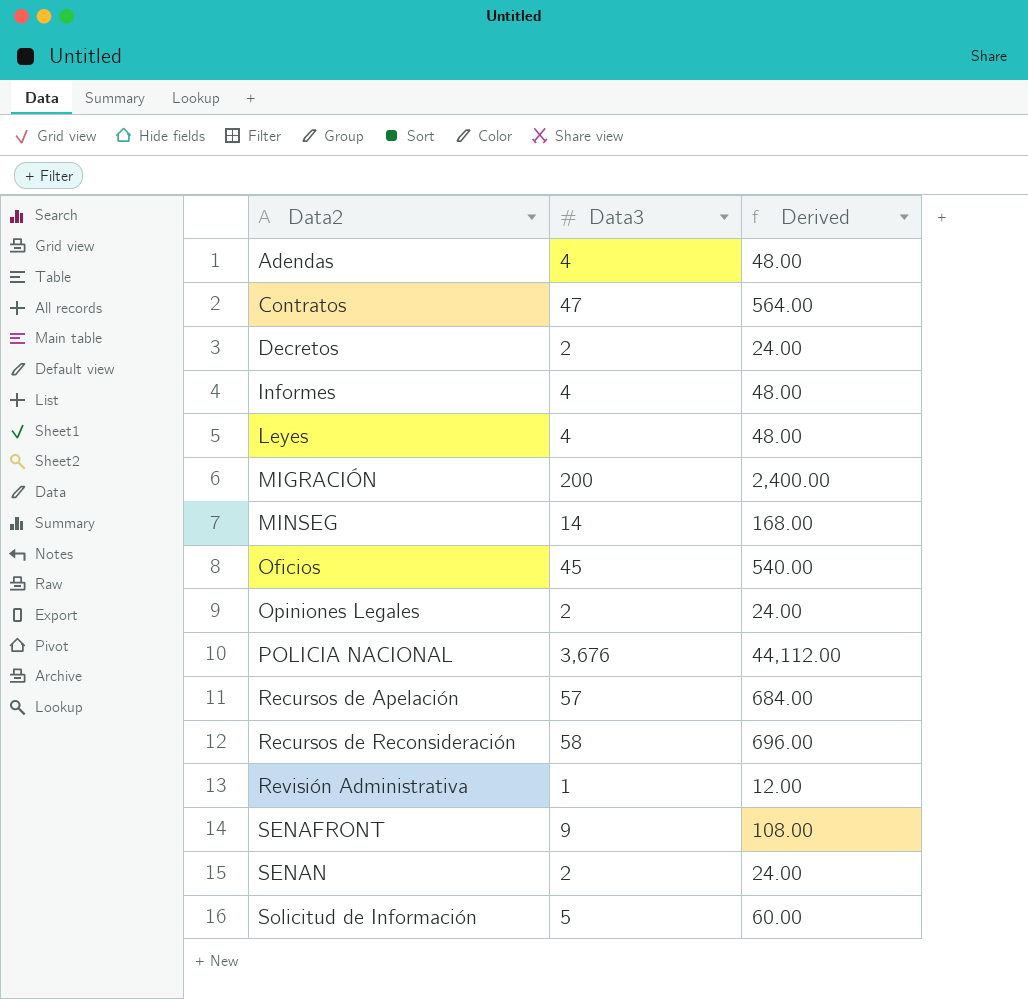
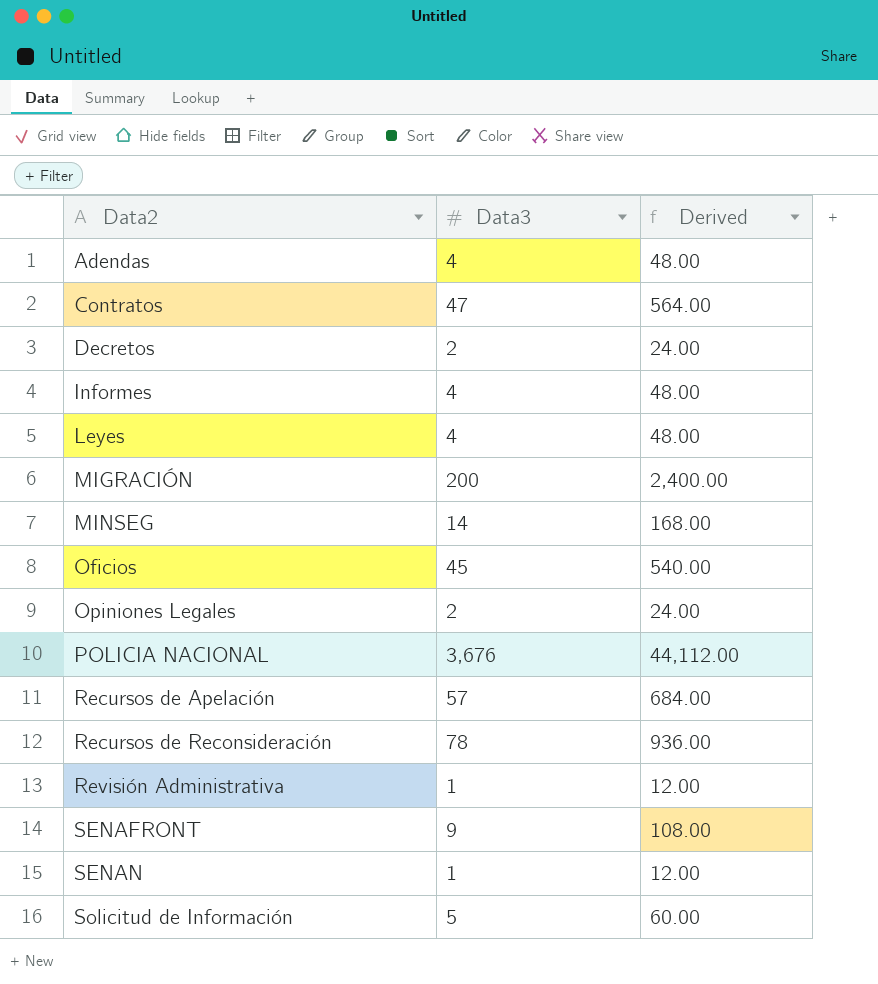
Recursos de Reconsideración | Data3: 58 -> 78
Recursos de Reconsideración | Derived: 696.00 -> 936.00
SENAN | Data3: 2 -> 1
SENAN | Derived: 24.00 -> 12.00

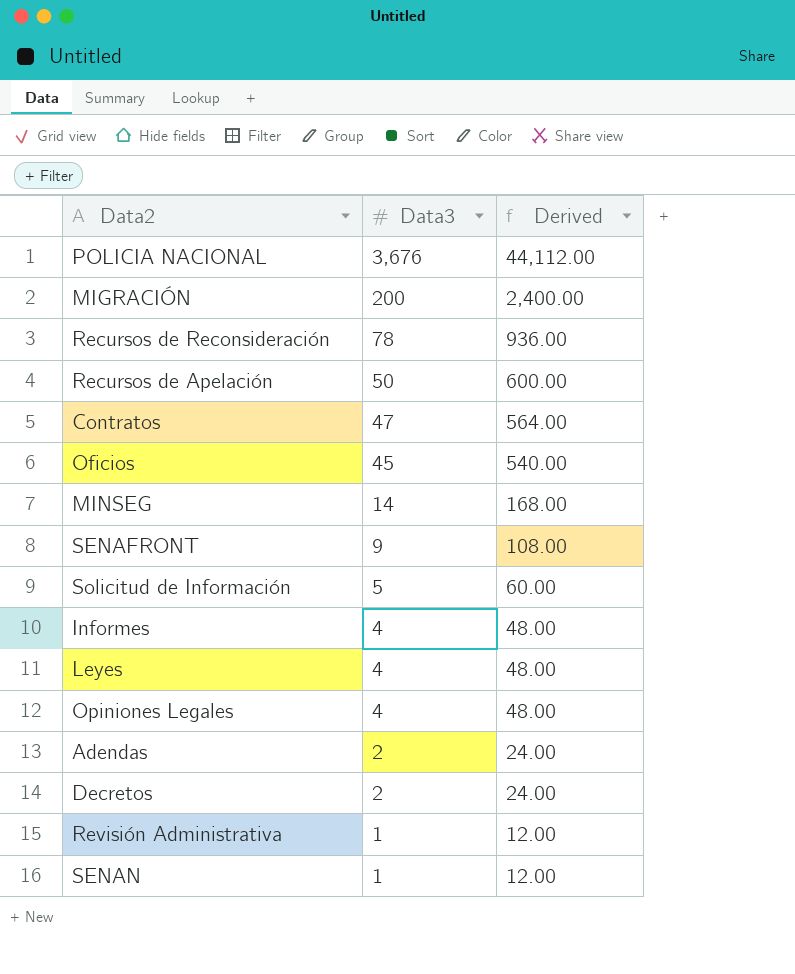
row order: Data2 ascending -> Data3 descending
Recursos de Apelación | Data3: 57 -> 50
Recursos de Apelación | Derived: 684.00 -> 600.00
Opiniones Legales | Data3: 2 -> 4
Opiniones Legales | Derived: 24.00 -> 48.00
Adendas | Data3: 4 -> 2
Adendas | Derived: 48.00 -> 24.00

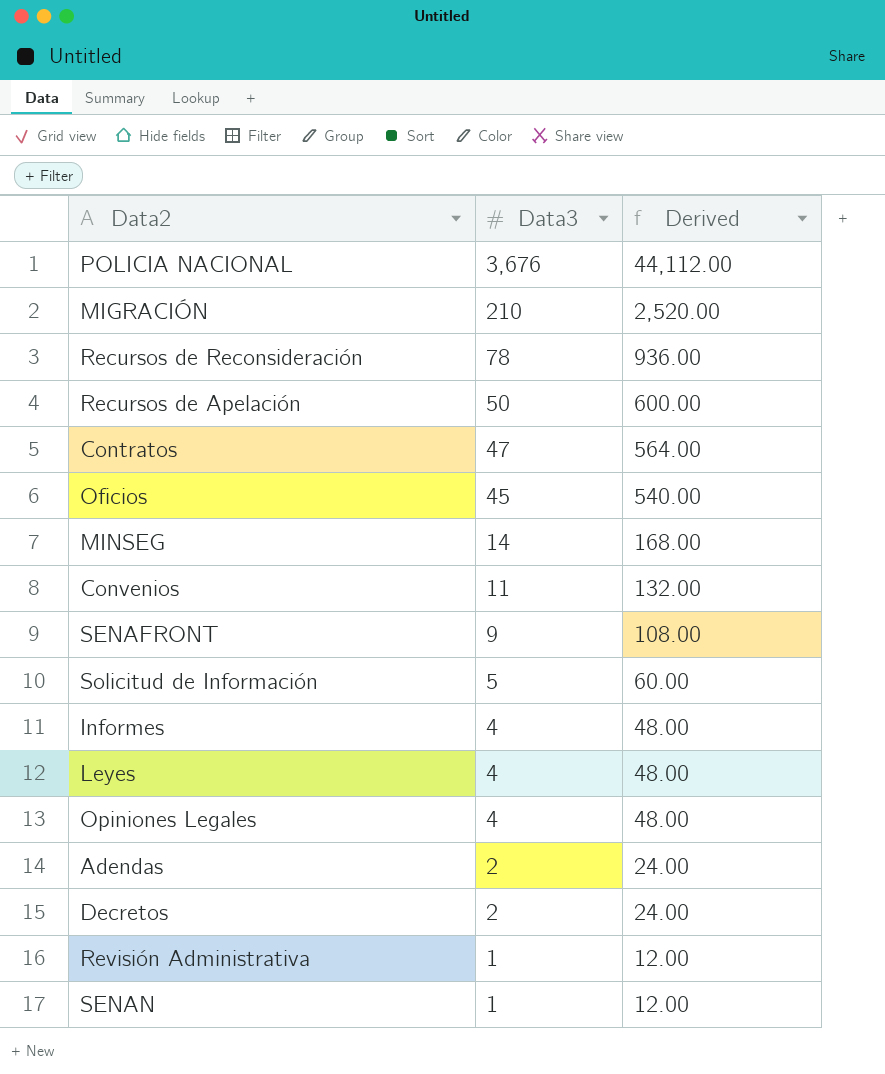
MIGRACIÓN | Data3: 200 -> 210
MIGRACIÓN | Derived: 2,400.00 -> 2,520.00
row Convenios: none -> 11 | 132.00

